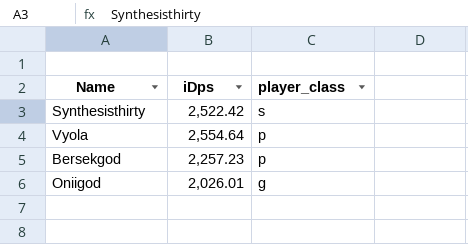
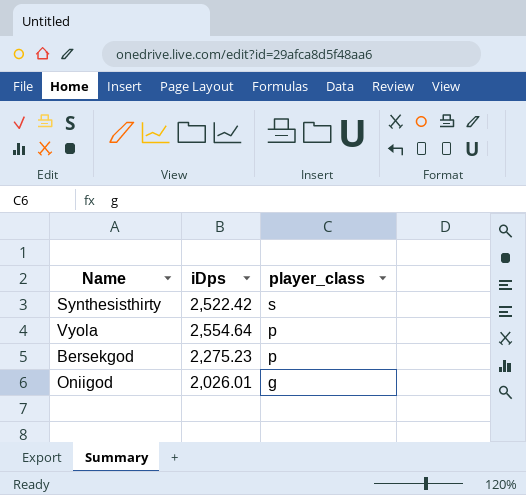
Bersekgod | iDps: 2,257.23 -> 2,275.23

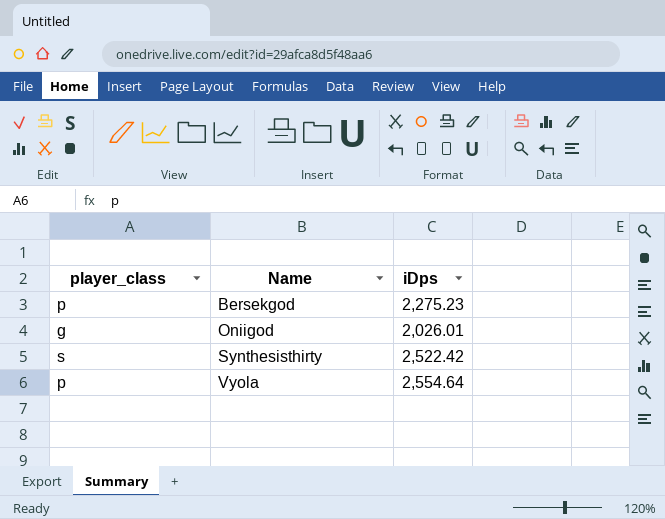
row order: player_class descending -> Name ascending
column player_class | position: 3 -> 1

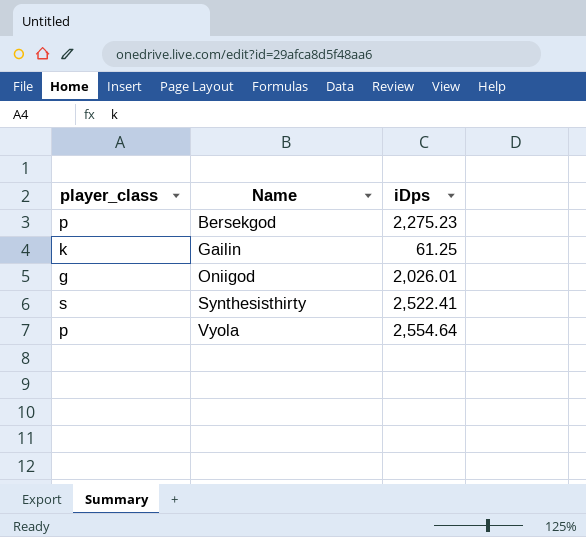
row Gailin: none -> k | 61.25
Synthesisthirty | iDps: 2,522.42 -> 2,522.41

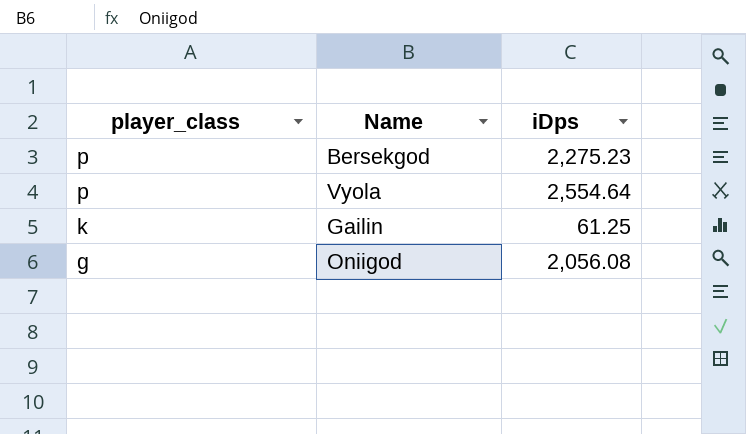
row order: Name ascending -> player_class descending
row Synthesisthirty: s | 2,522.41 -> none
Oniigod | iDps: 2,026.01 -> 2,056.08

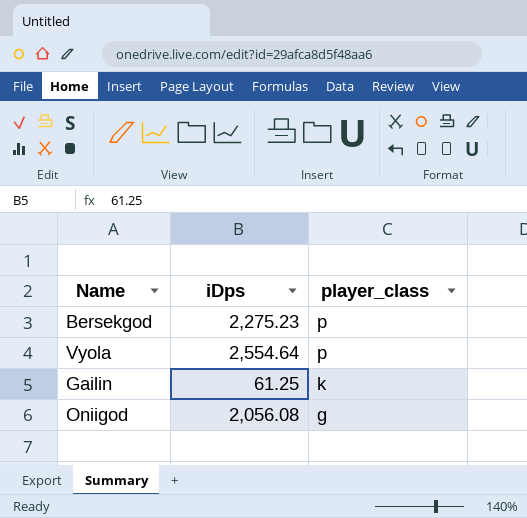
column player_class | position: 1 -> 3

